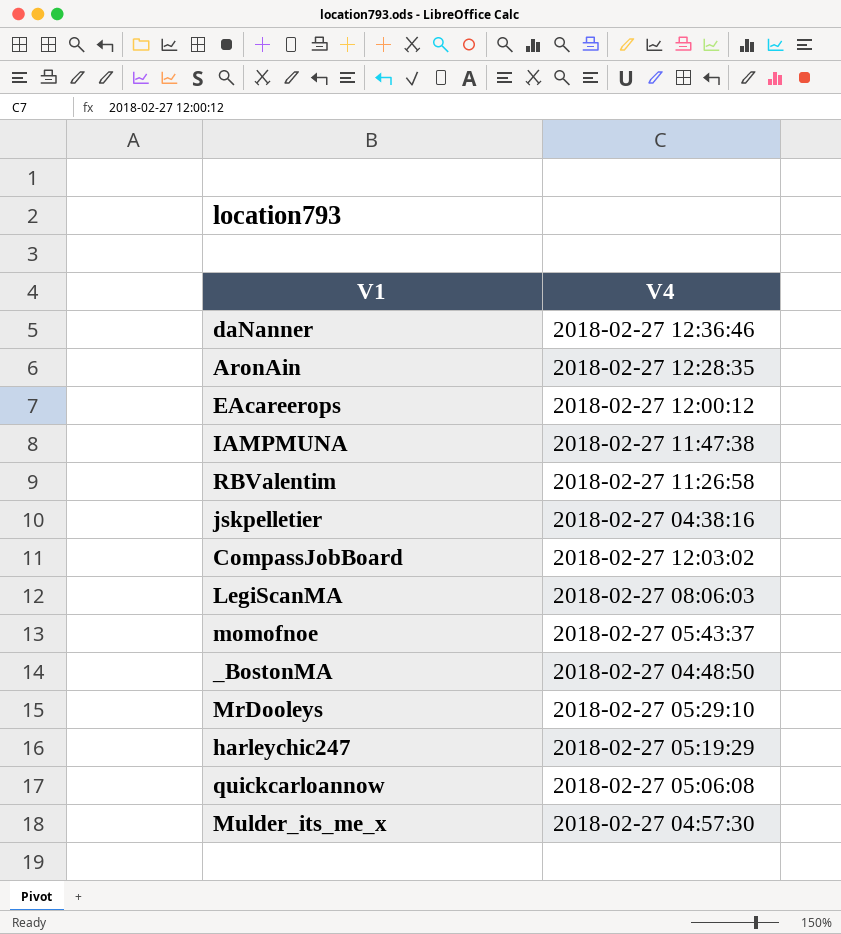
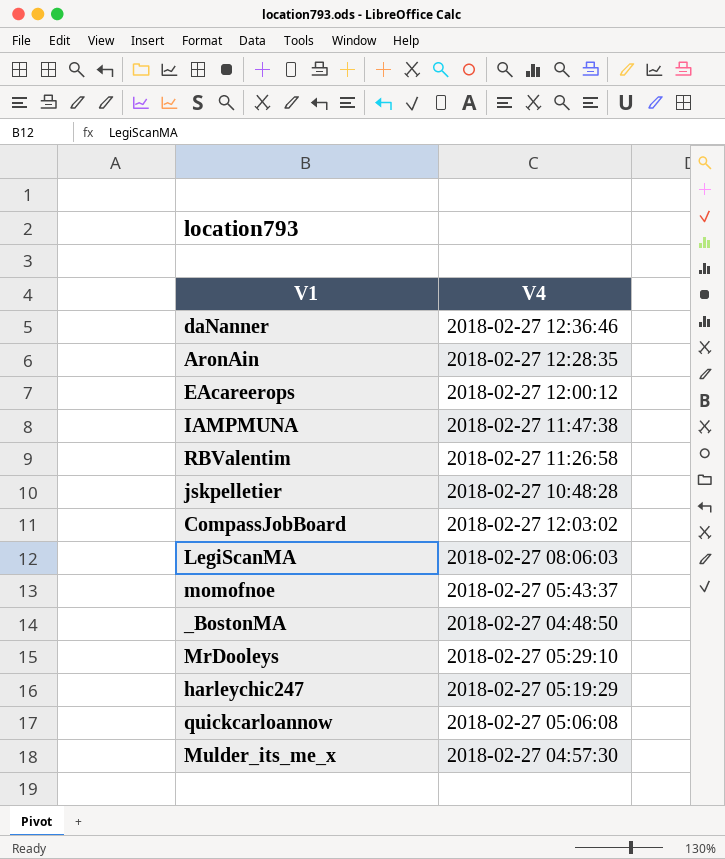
jskpelletier | V4: 2018-02-27 04:38:16 -> 2018-02-27 10:48:28

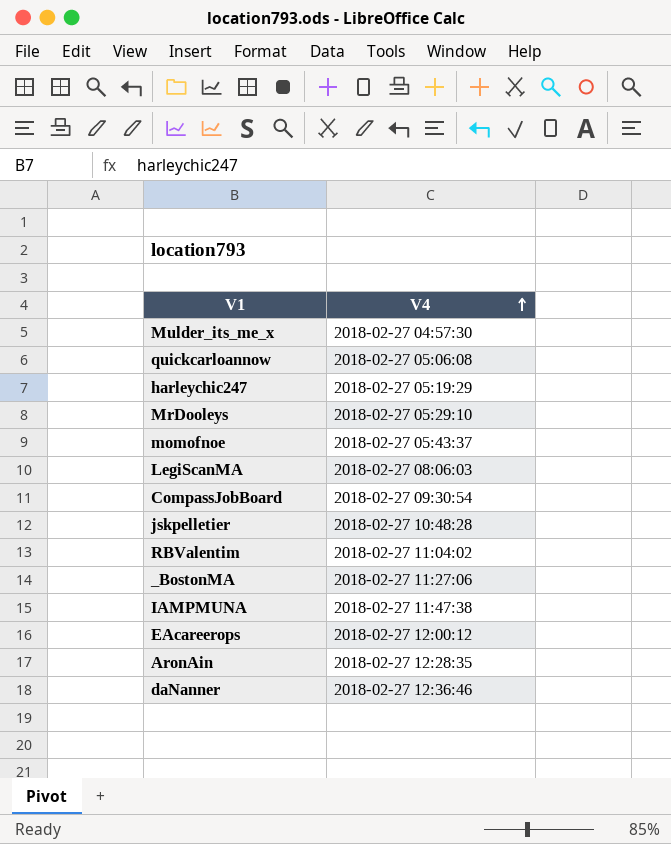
row order: none -> V4 ascending
CompassJobBoard | V4: 2018-02-27 12:03:02 -> 2018-02-27 09:30:54
RBValentim | V4: 2018-02-27 11:26:58 -> 2018-02-27 11:04:02
_BostonMA | V4: 2018-02-27 04:48:50 -> 2018-02-27 11:27:06

